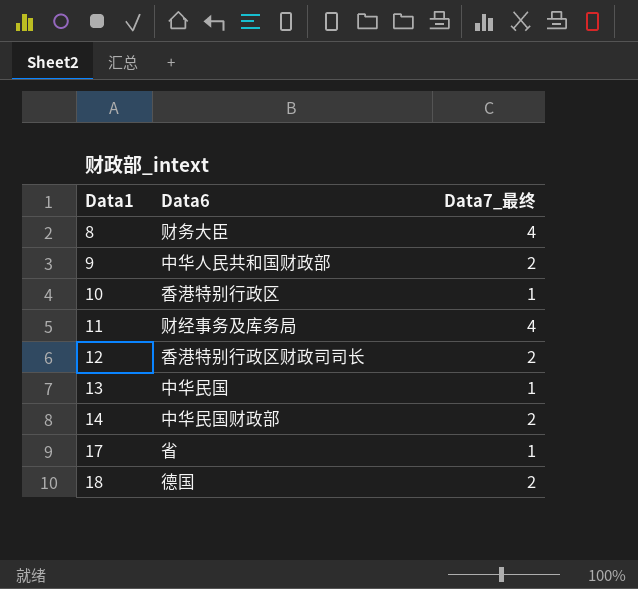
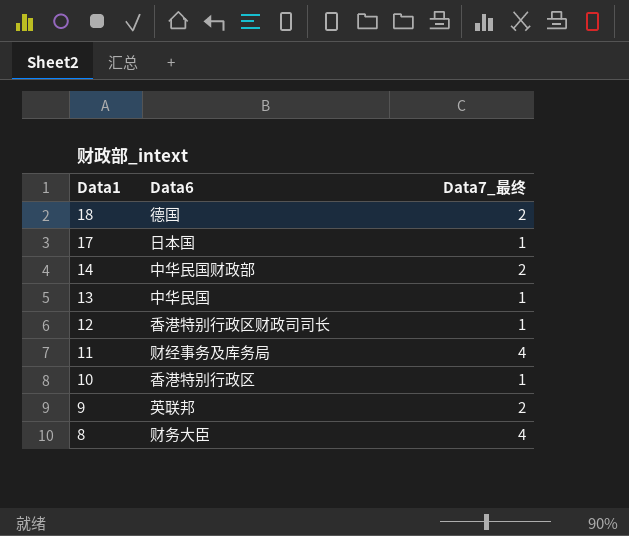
row order: Data1 ascending -> Data1 descending
17 | Data6: 省 -> 日本国
12 | Data7_最终: 2 -> 1
9 | Data6: 中华人民共和国财政部 -> 英联邦

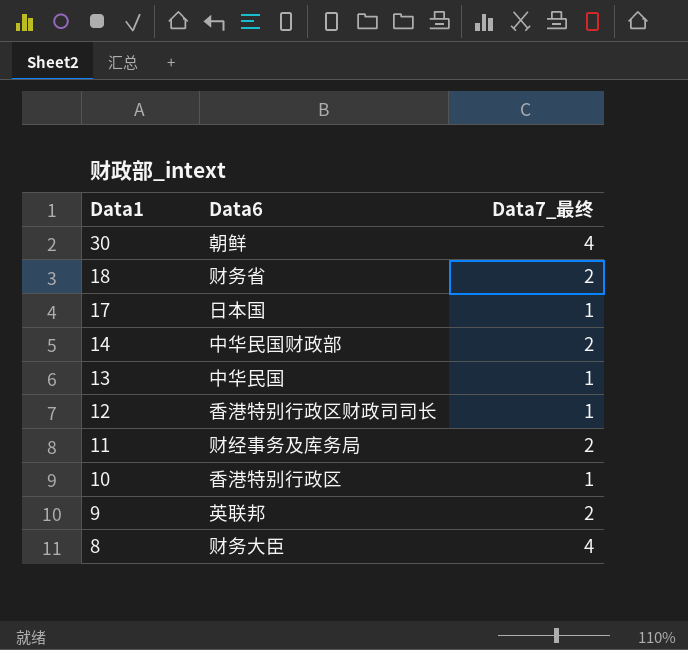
row 30: none -> 朝鲜 | 4
18 | Data6: 德国 -> 财务省
11 | Data7_最终: 4 -> 2

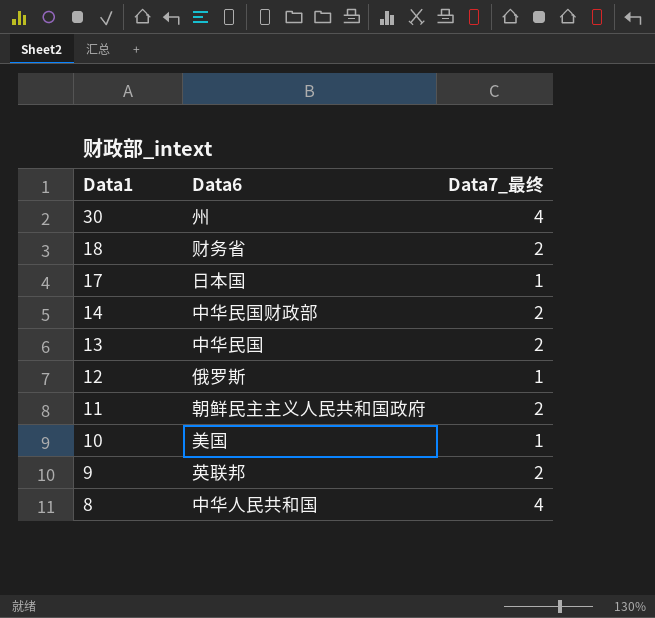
30 | Data6: 朝鲜 -> 州
13 | Data7_最终: 1 -> 2
12 | Data6: 香港特别行政区财政司司长 -> 俄罗斯
11 | Data6: 财经事务及库务局 -> 朝鲜民主主义人民共和国政府
10 | Data6: 香港特别行政区 -> 美国
8 | Data6: 财务大臣 -> 中华人民共和国

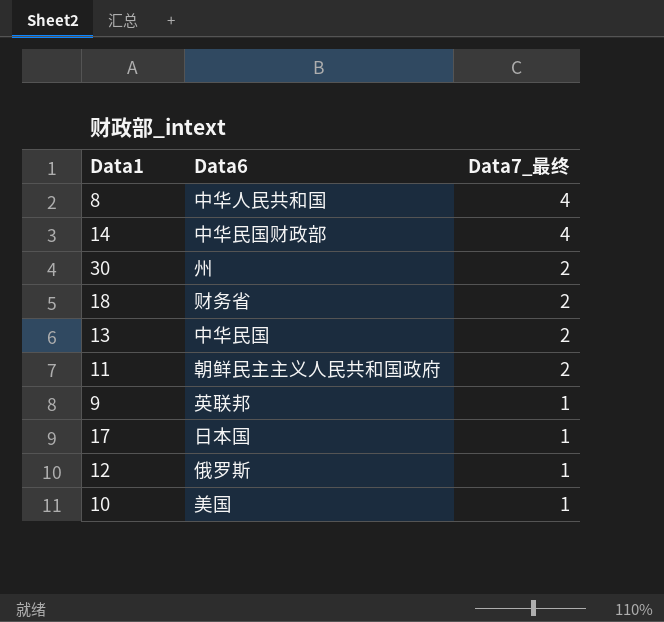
row order: Data1 descending -> Data7_最终 descending
14 | Data7_最终: 2 -> 4
30 | Data7_最终: 4 -> 2
9 | Data7_最终: 2 -> 1

